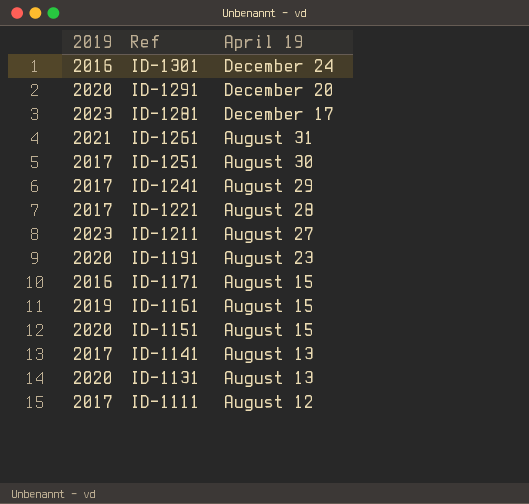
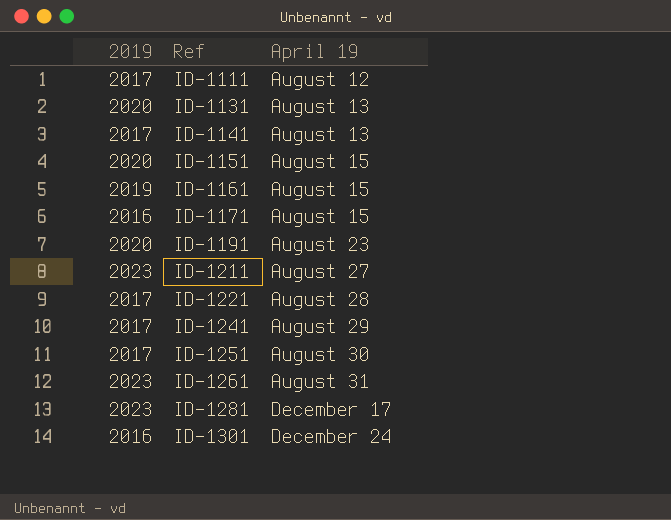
row order: Ref descending -> Ref ascending
row ID-1291: 2020 | December 20 -> none
ID-1261 | 2019: 2021 -> 2023

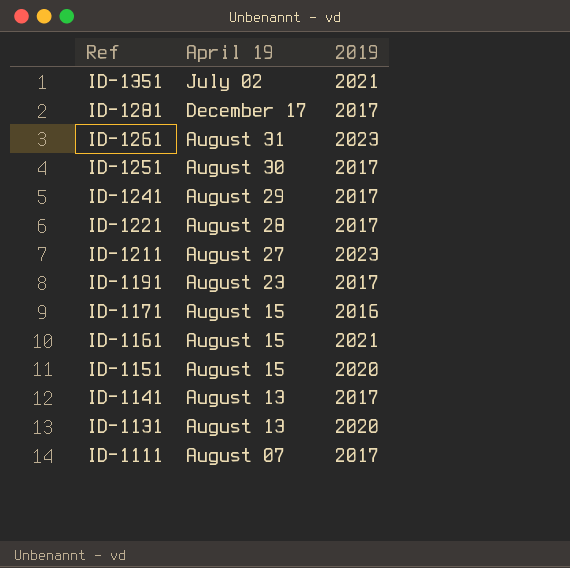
row order: Ref ascending -> Ref descending
column 2019 | position: 1 -> 3
row ID-1301: 2016 | December 24 -> none
row ID-1351: none -> July 02 | 2021
ID-1281 | 2019: 2023 -> 2017
ID-1191 | 2019: 2020 -> 2017
ID-1161 | 2019: 2019 -> 2021
ID-1111 | April 19: August 12 -> August 07

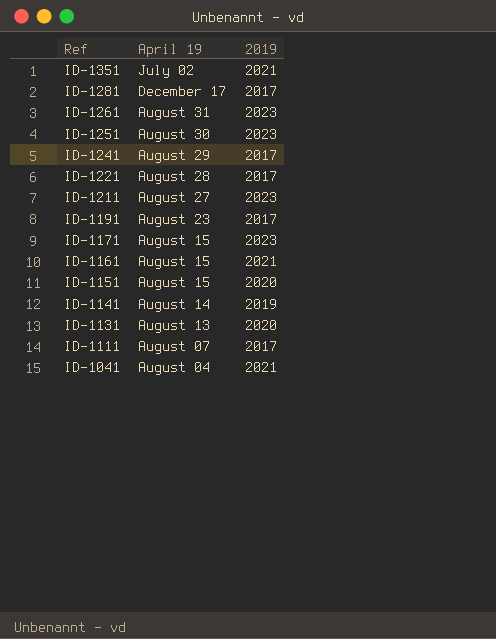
ID-1251 | 2019: 2017 -> 2023
ID-1171 | 2019: 2016 -> 2023
ID-1141 | April 19: August 13 -> August 14
ID-1141 | 2019: 2017 -> 2019
row ID-1041: none -> August 04 | 2021

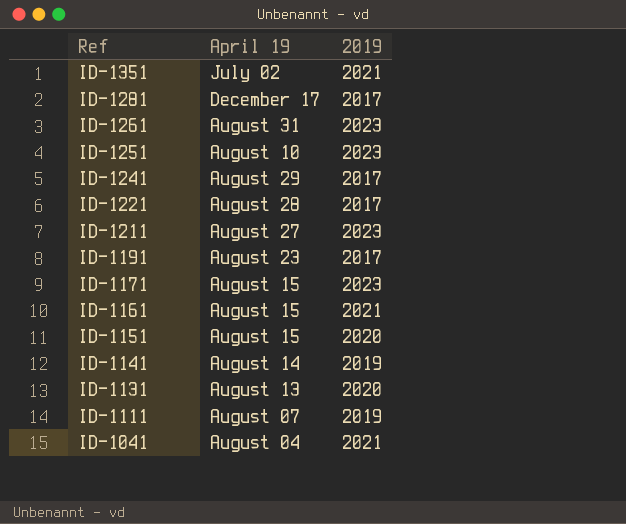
ID-1251 | April 19: August 30 -> August 10
ID-1111 | 2019: 2017 -> 2019

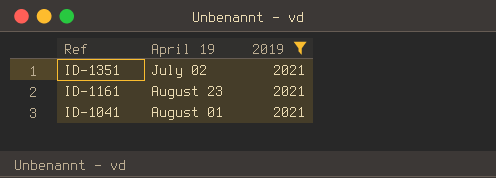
filter: none -> 2019 = 2021
ID-1161 | April 19: August 15 -> August 23
ID-1041 | April 19: August 04 -> August 01

